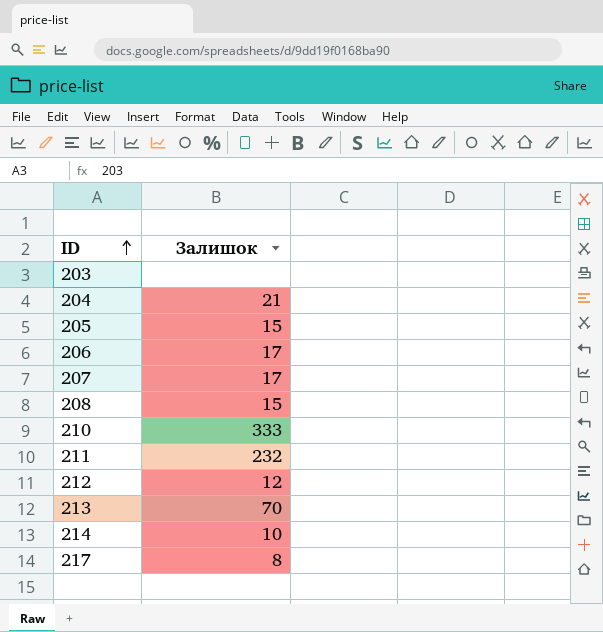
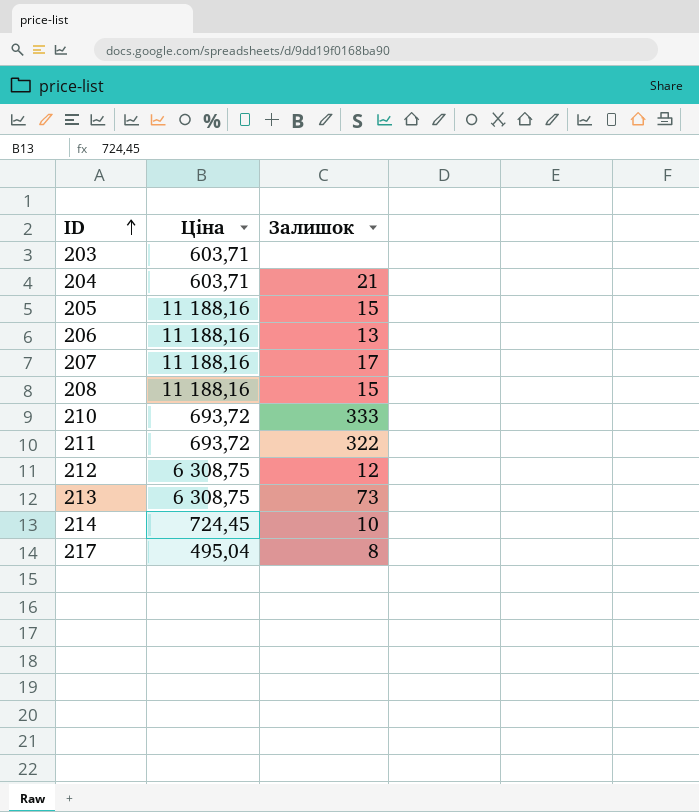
column Ціна | position: none -> 2
206 | Залишок: 17 -> 13
211 | Залишок: 232 -> 322
213 | Залишок: 70 -> 73

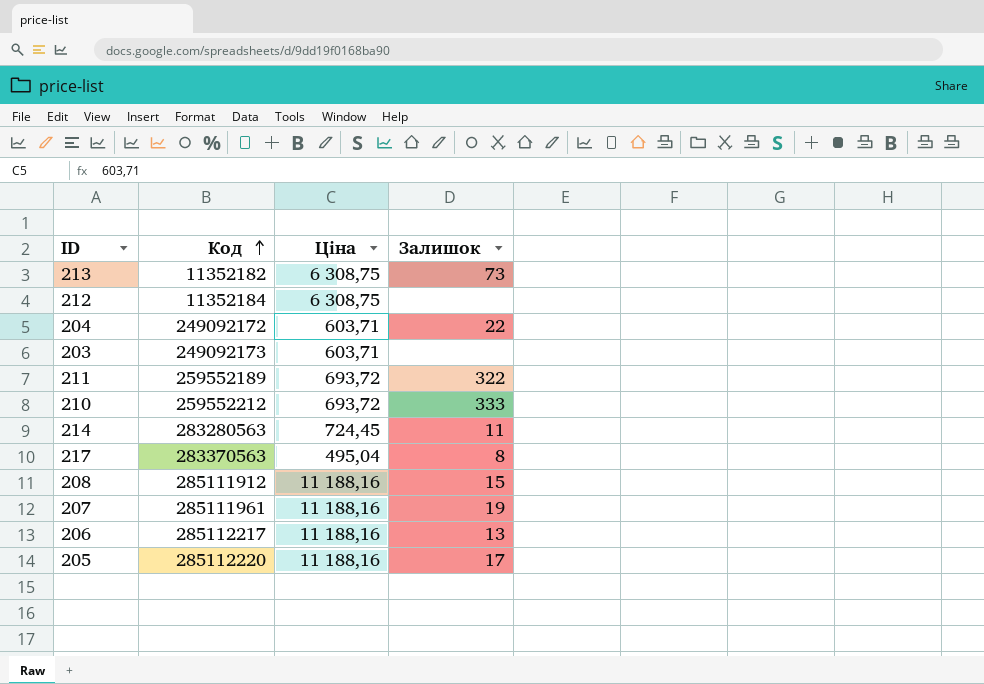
row order: ID ascending -> Код ascending
column Код | position: none -> 2
212 | Залишок: 12 -> none
204 | Залишок: 21 -> 22
214 | Залишок: 10 -> 11
207 | Залишок: 17 -> 19
205 | Залишок: 15 -> 17

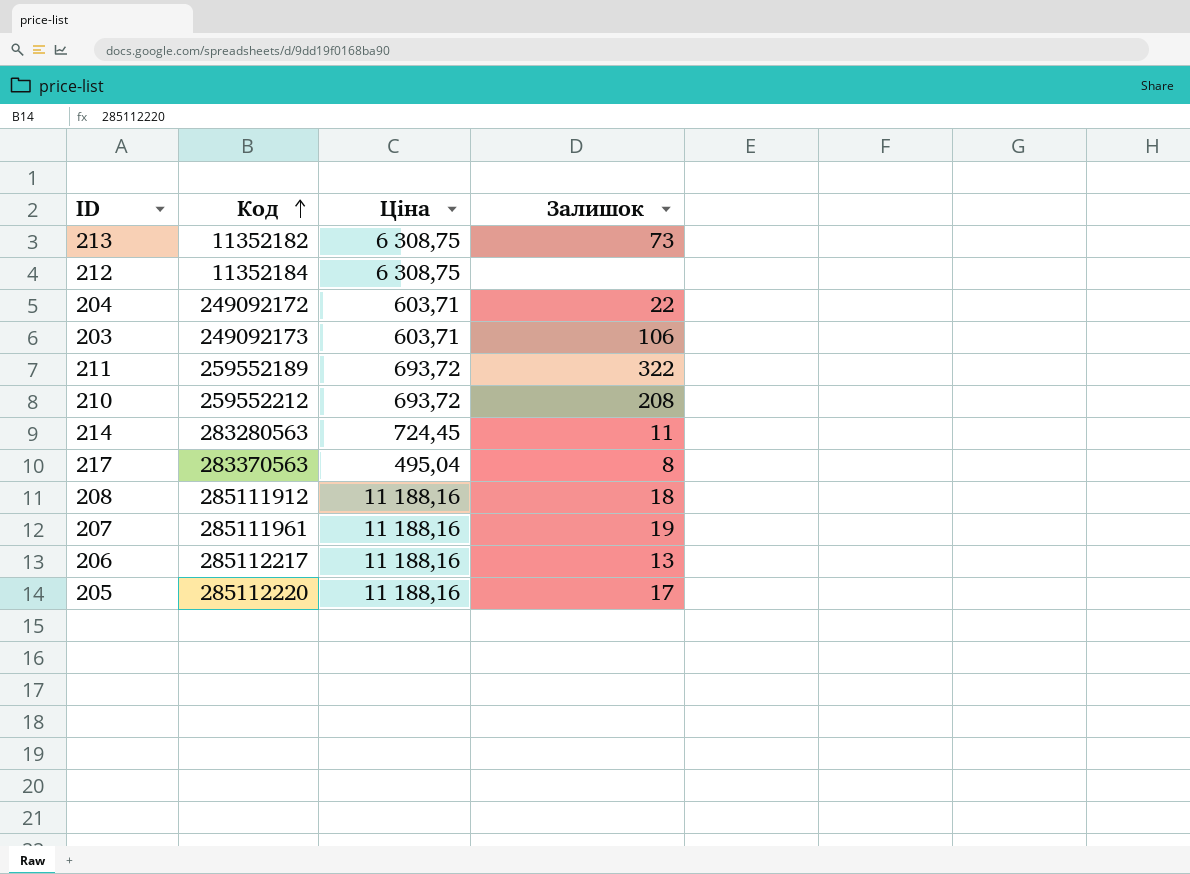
203 | Залишок: none -> 106
210 | Залишок: 333 -> 208
208 | Залишок: 15 -> 18

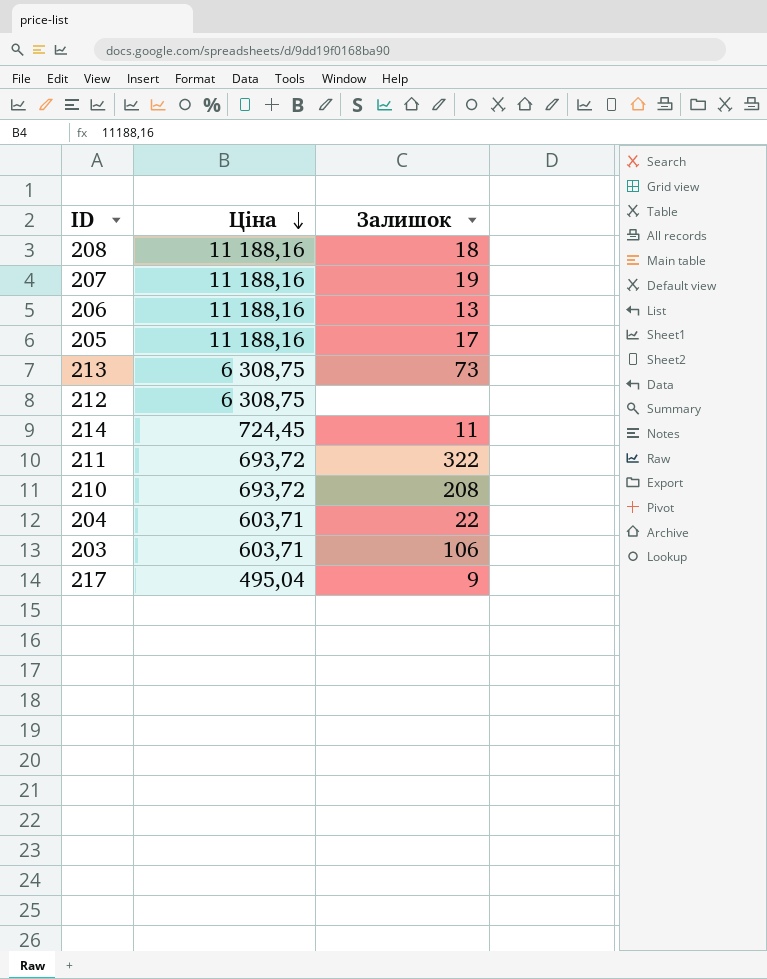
row order: Код ascending -> Ціна descending
column Код | position: 2 -> none
217 | Залишок: 8 -> 9

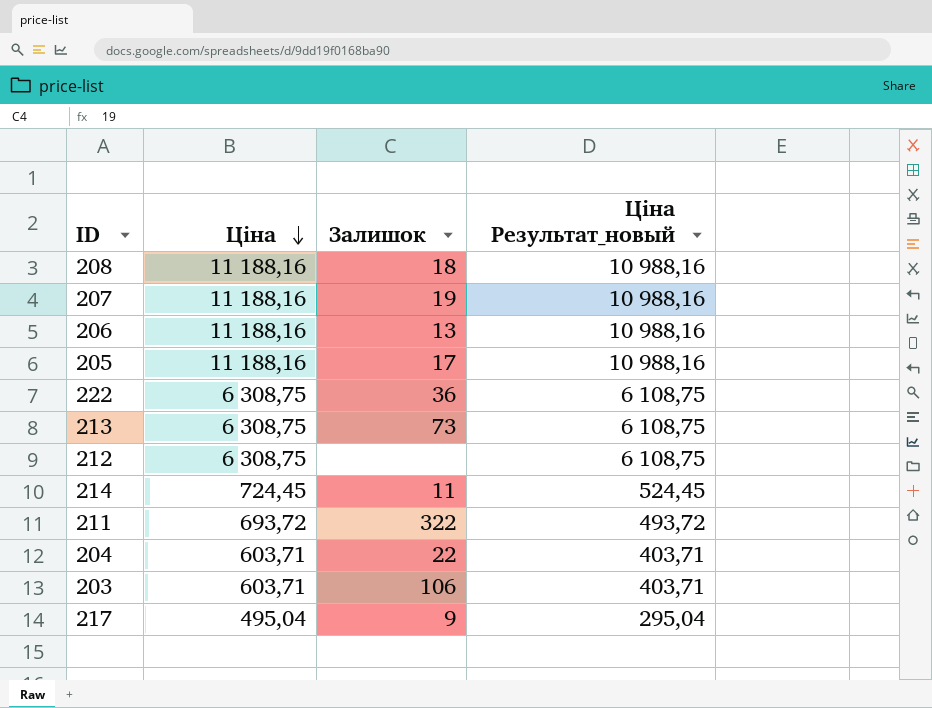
column Ціна Результат_новый | formula: none -> [Ціна] - 200
row 210: 693,72 | 208 -> none
row 222: none -> 6 308,75 | 36 | 6 108,75

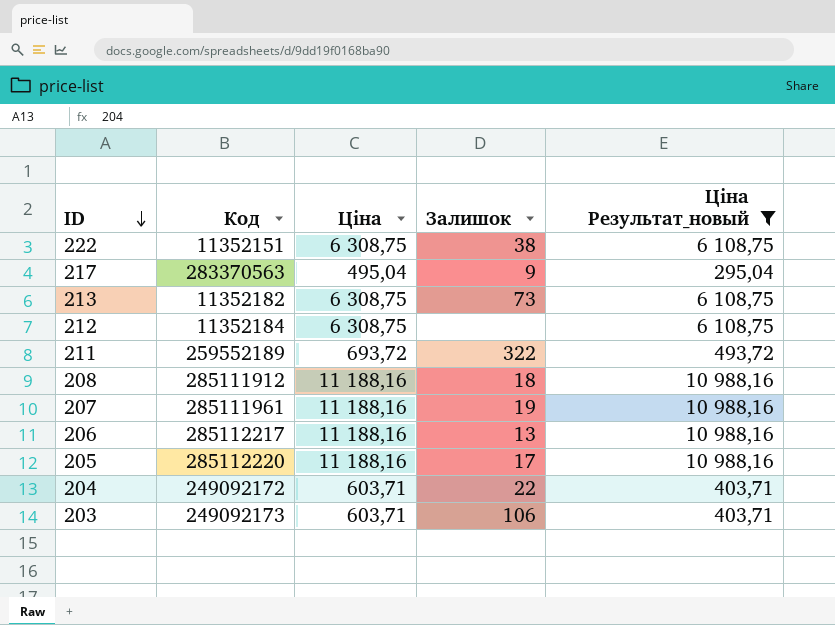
filter: none -> Ціна Результат_новый != 524,45
row order: Ціна descending -> ID descending
column Код | position: none -> 2
222 | Залишок: 36 -> 38

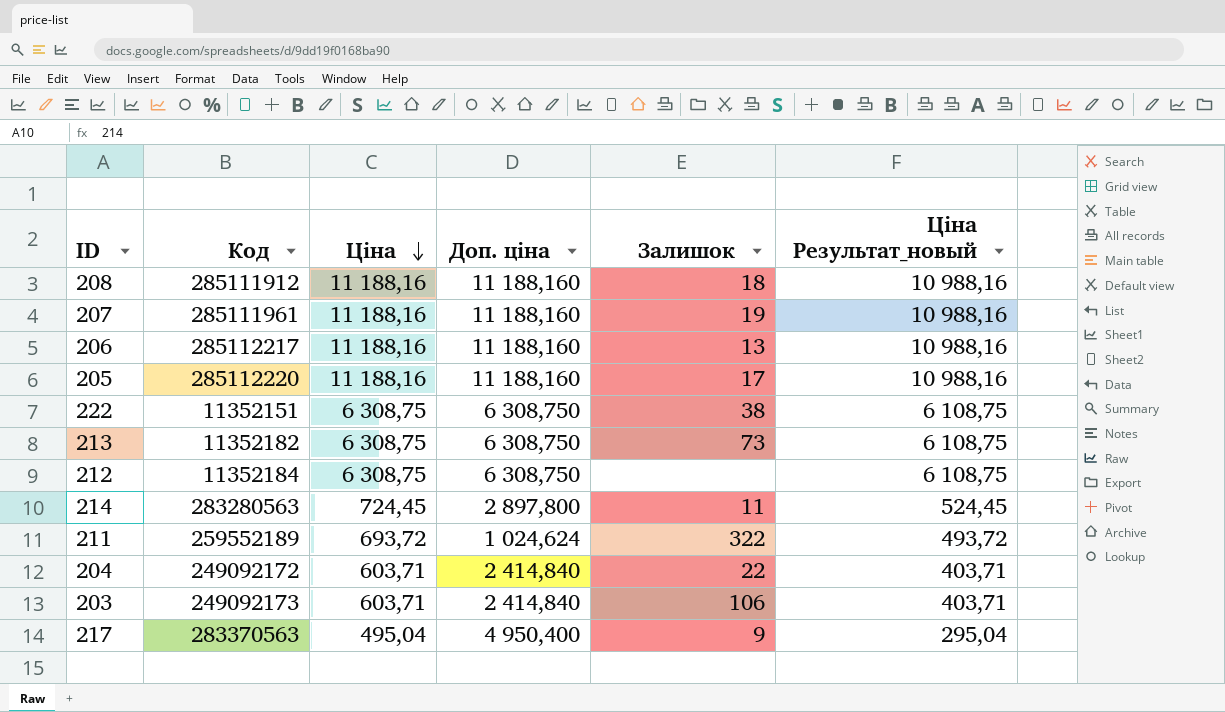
filter: Ціна Результат_новый != 524,45 -> none
row order: ID descending -> Ціна descending
column Доп. ціна | position: none -> 4

